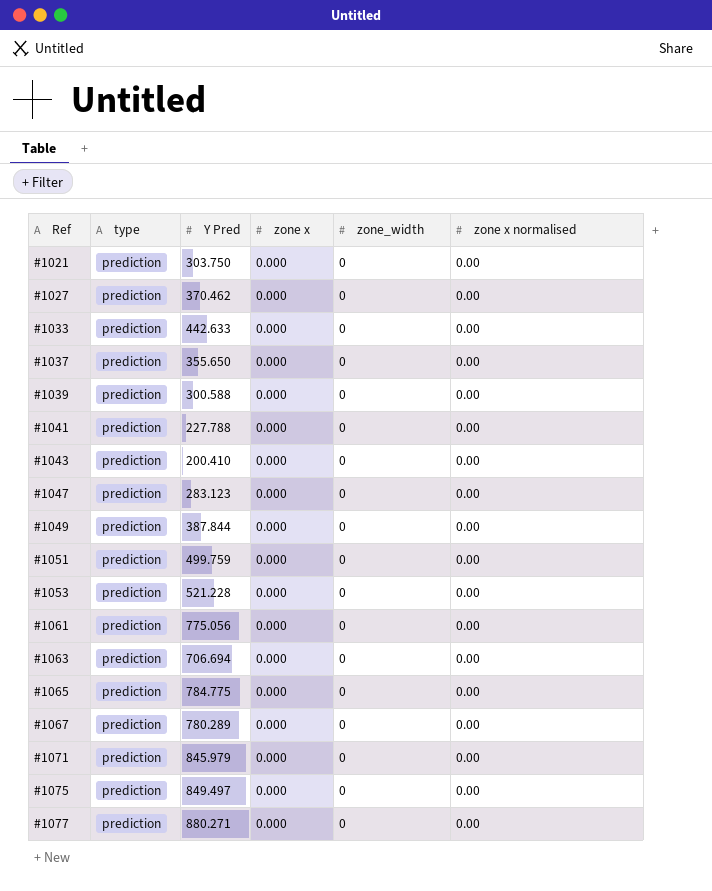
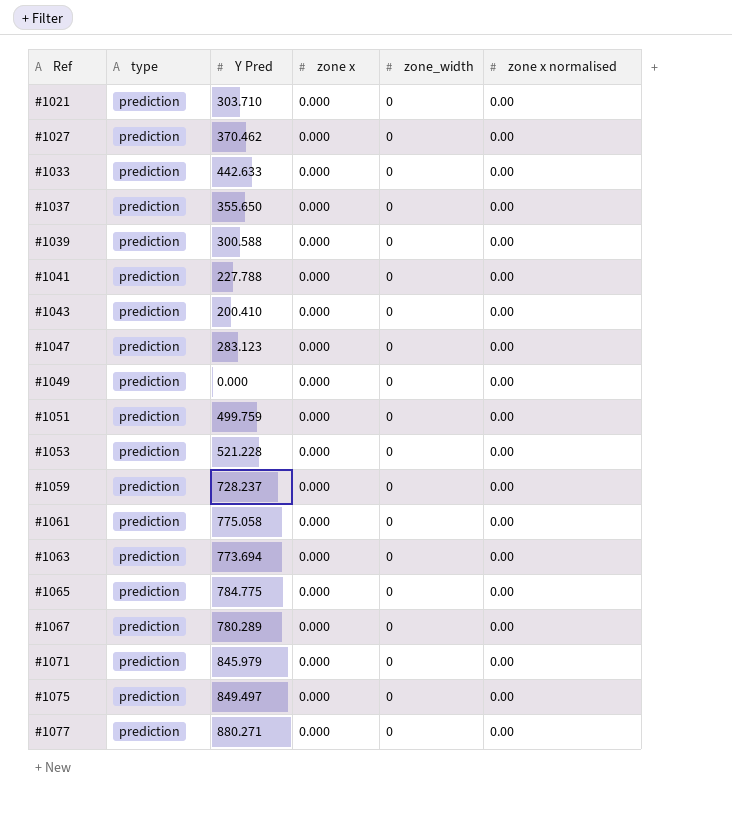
#1021 | Y Pred: 303.750 -> 303.710
#1049 | Y Pred: 387.844 -> 0.000
row #1059: none -> prediction | 728.237 | 0.000 | 0 | 0.00
#1061 | Y Pred: 775.056 -> 775.058
#1063 | Y Pred: 706.694 -> 773.694

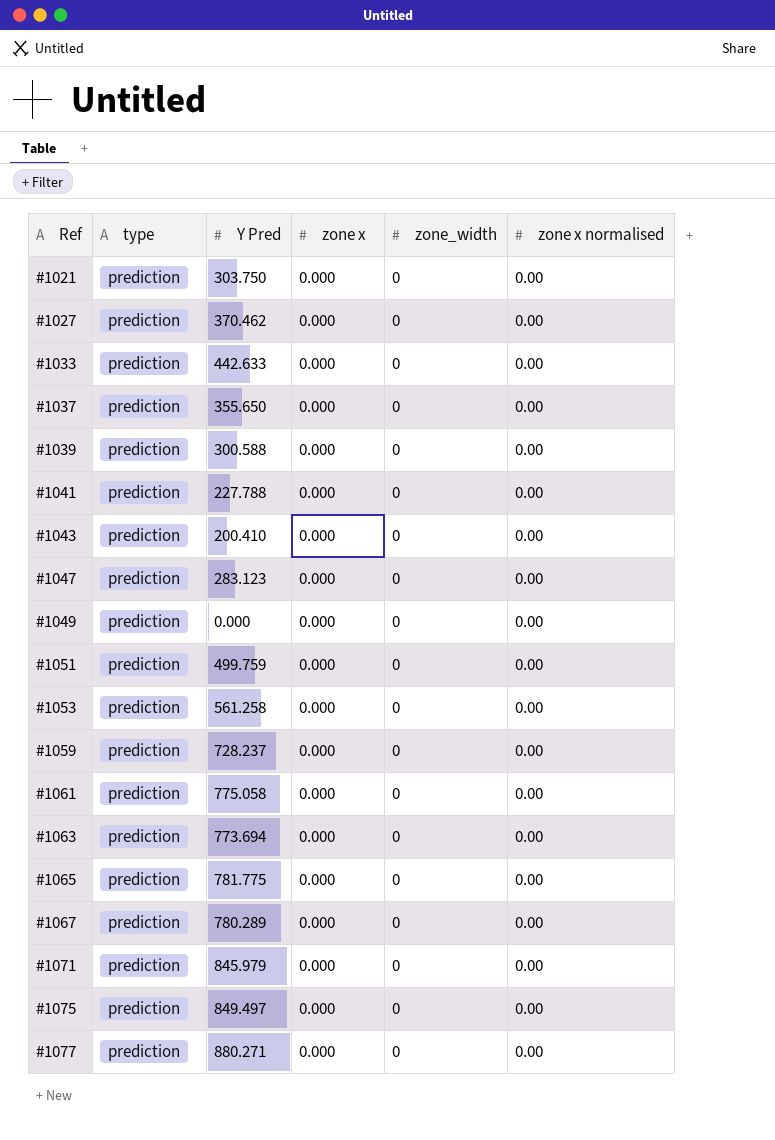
#1021 | Y Pred: 303.710 -> 303.750
#1053 | Y Pred: 521.228 -> 561.258
#1065 | Y Pred: 784.775 -> 781.775

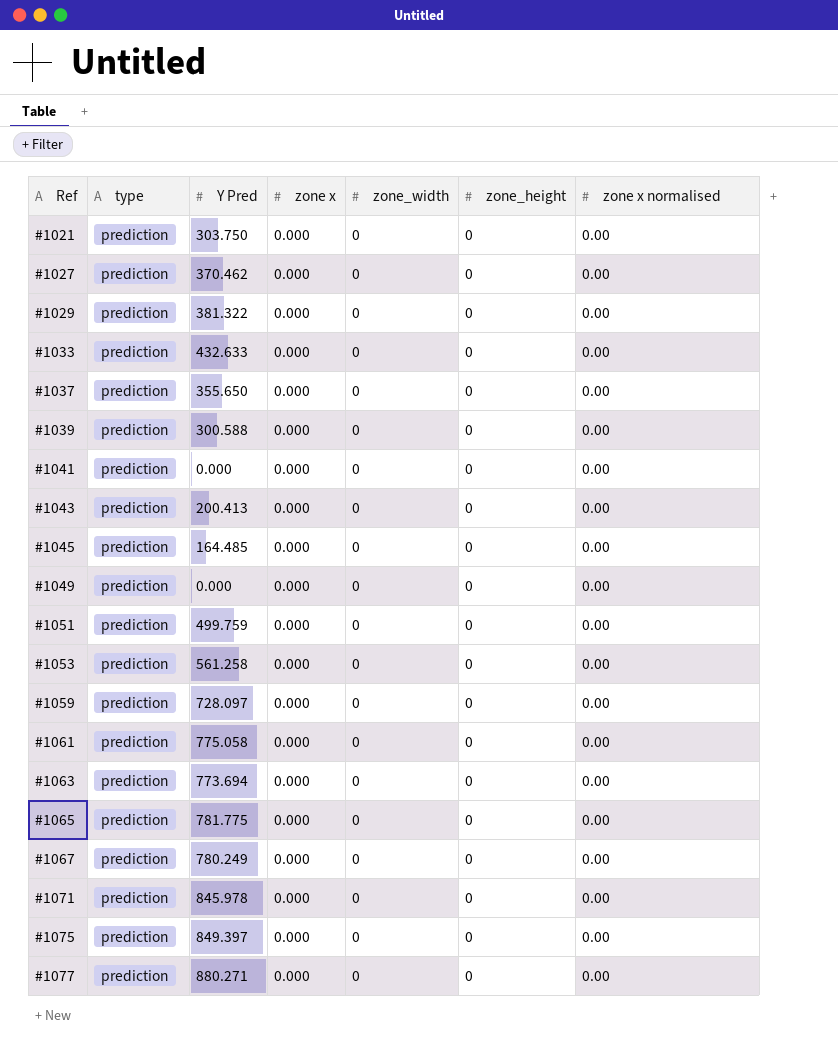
column zone_height | position: none -> 6
row #1047: prediction | 283.123 | 0.000 | 0 | 0.00 -> none
row #1029: none -> prediction | 381.322 | 0.000 | 0 | 0 | 0.00
#1033 | Y Pred: 442.633 -> 432.633
#1041 | Y Pred: 227.788 -> 0.000
#1043 | Y Pred: 200.410 -> 200.413
row #1045: none -> prediction | 164.485 | 0.000 | 0 | 0 | 0.00
#1059 | Y Pred: 728.237 -> 728.097
#1067 | Y Pred: 780.289 -> 780.249
#1071 | Y Pred: 845.979 -> 845.978
#1075 | Y Pred: 849.497 -> 849.397

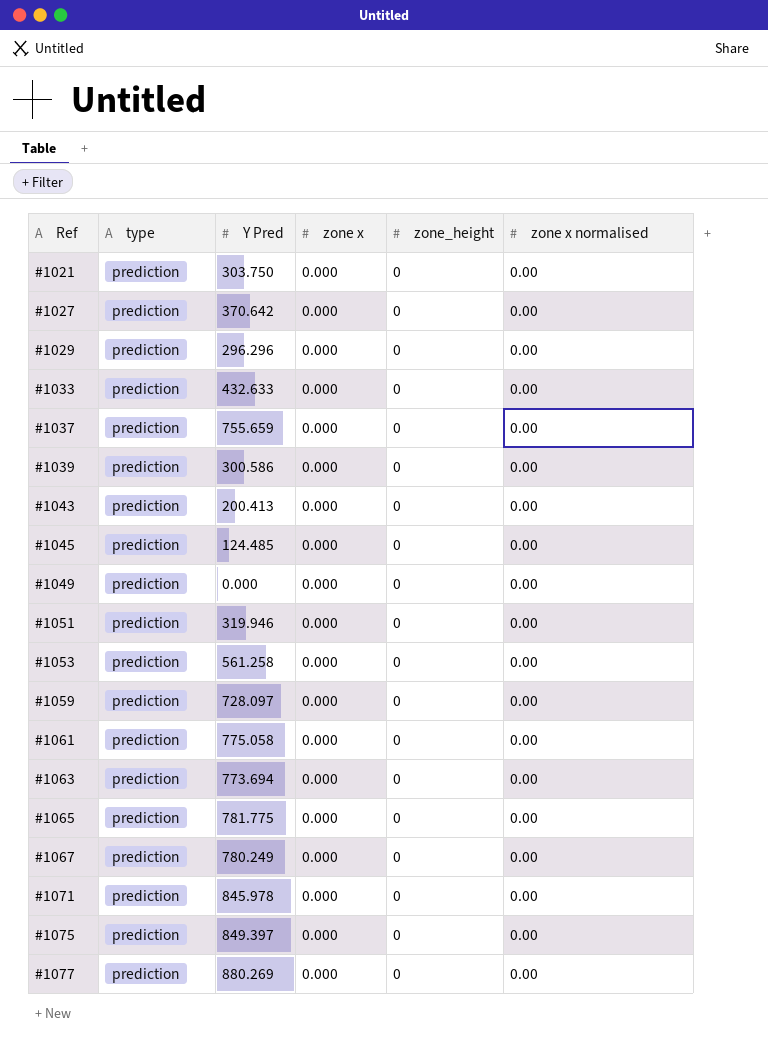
column zone_width | position: 5 -> none
row #1041: prediction | 0.000 | 0.000 | 0 | 0 | 0.00 -> none
#1027 | Y Pred: 370.462 -> 370.642
#1029 | Y Pred: 381.322 -> 296.296
#1037 | Y Pred: 355.650 -> 755.659
#1039 | Y Pred: 300.588 -> 300.586
#1045 | Y Pred: 164.485 -> 124.485
#1051 | Y Pred: 499.759 -> 319.946
#1077 | Y Pred: 880.271 -> 880.269

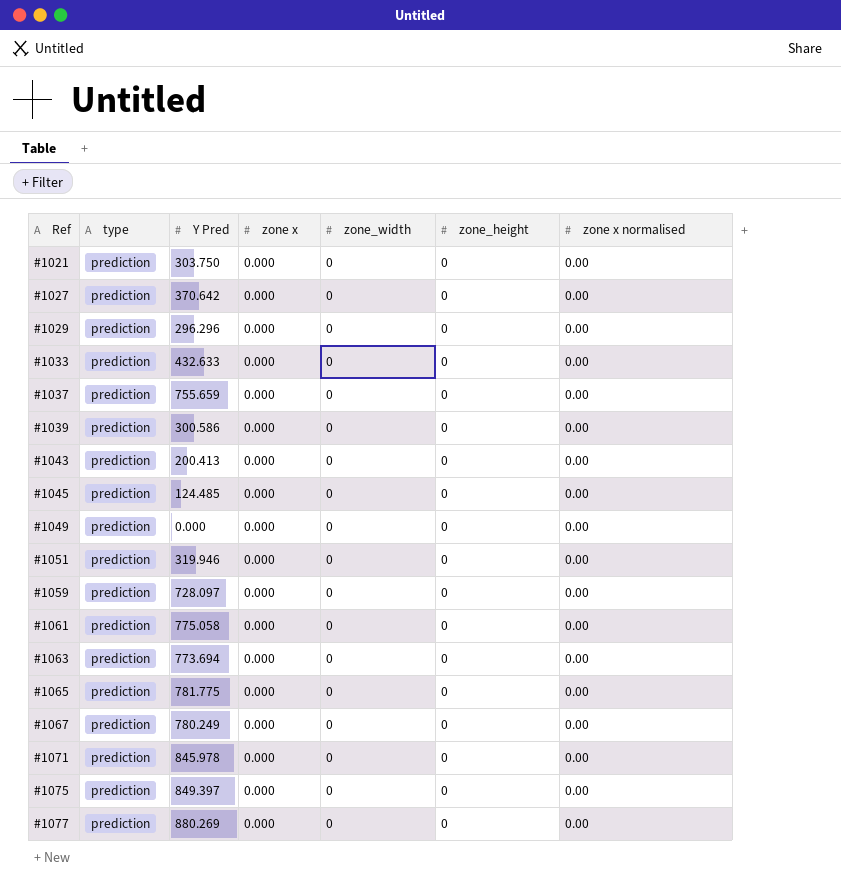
column zone_width | position: none -> 5
row #1053: prediction | 561.258 | 0.000 | 0 | 0.00 -> none

